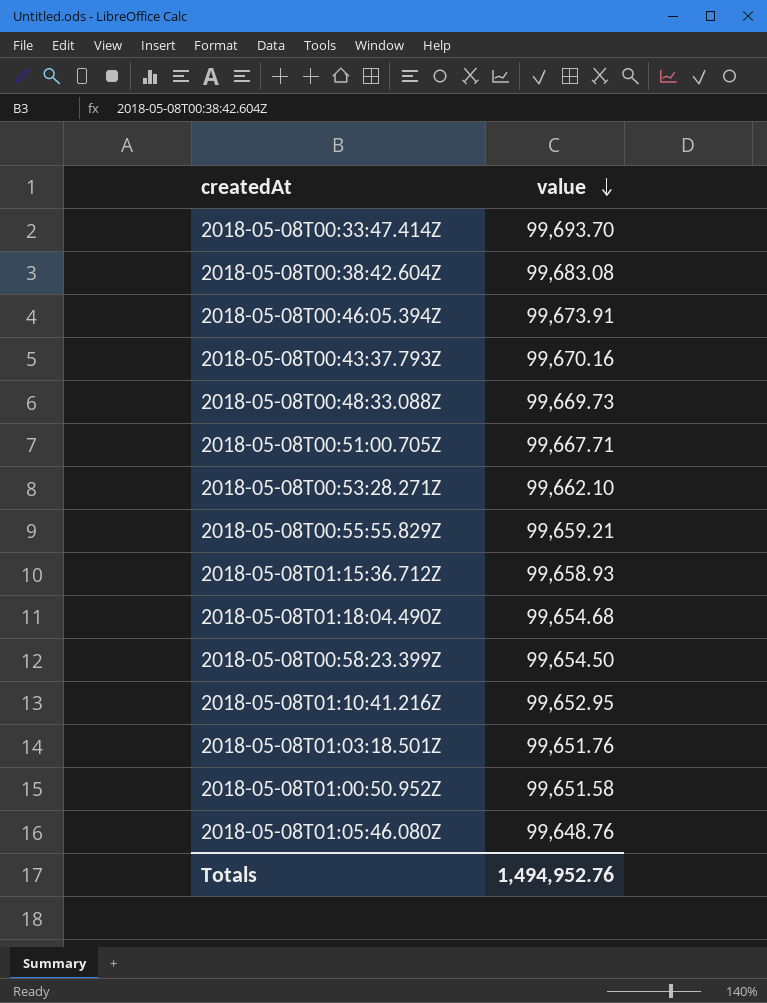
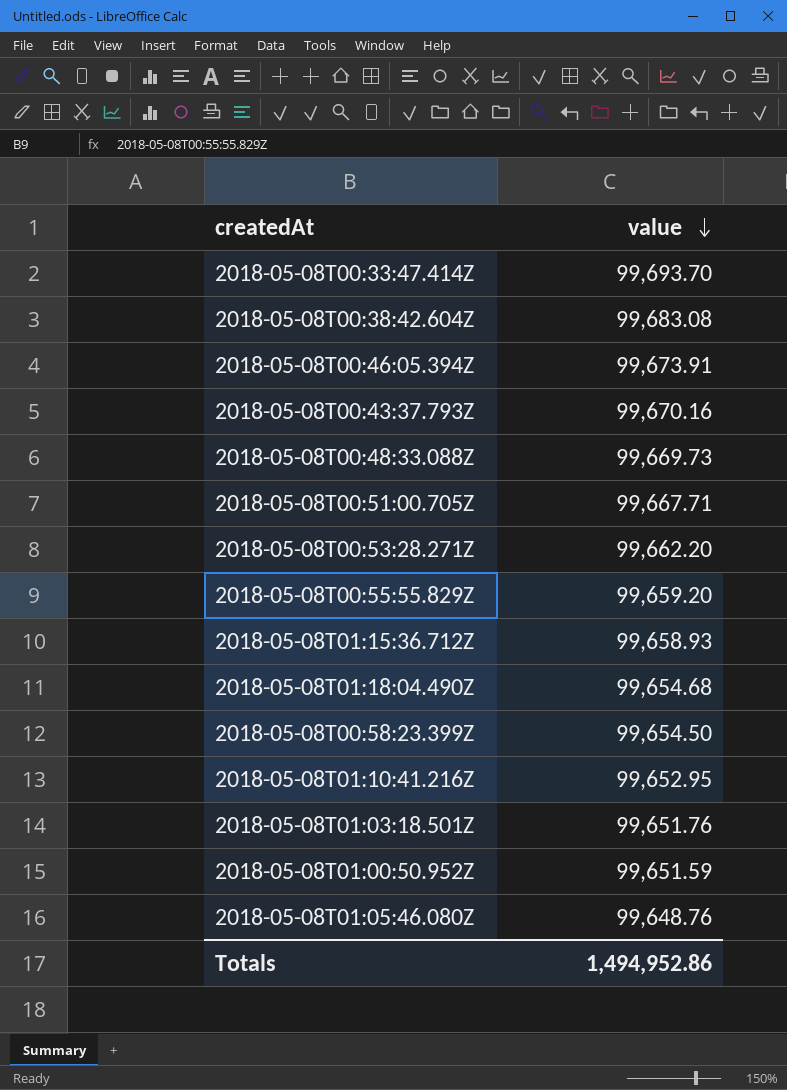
2018-05-08T00:53:28.271Z | value: 99,662.10 -> 99,662.20
2018-05-08T00:55:55.829Z | value: 99,659.21 -> 99,659.20
2018-05-08T01:00:50.952Z | value: 99,651.58 -> 99,651.59
Totals | value: 1,494,952.76 -> 1,494,952.86

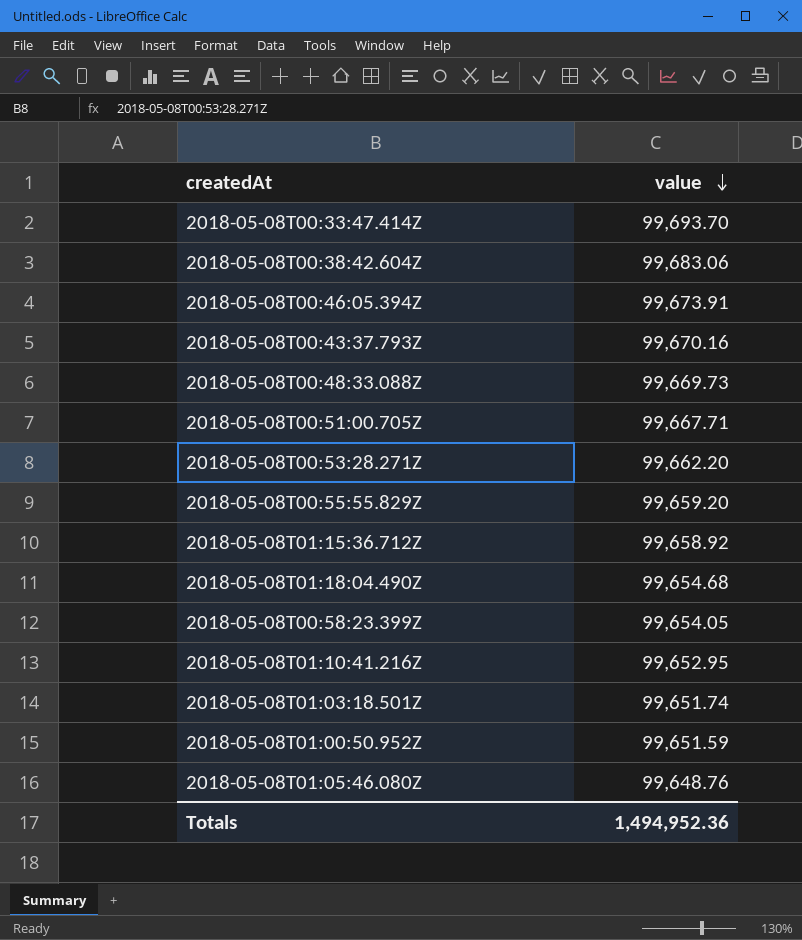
2018-05-08T00:38:42.604Z | value: 99,683.08 -> 99,683.06
2018-05-08T01:15:36.712Z | value: 99,658.93 -> 99,658.92
2018-05-08T00:58:23.399Z | value: 99,654.50 -> 99,654.05
2018-05-08T01:03:18.501Z | value: 99,651.76 -> 99,651.74
Totals | value: 1,494,952.86 -> 1,494,952.36

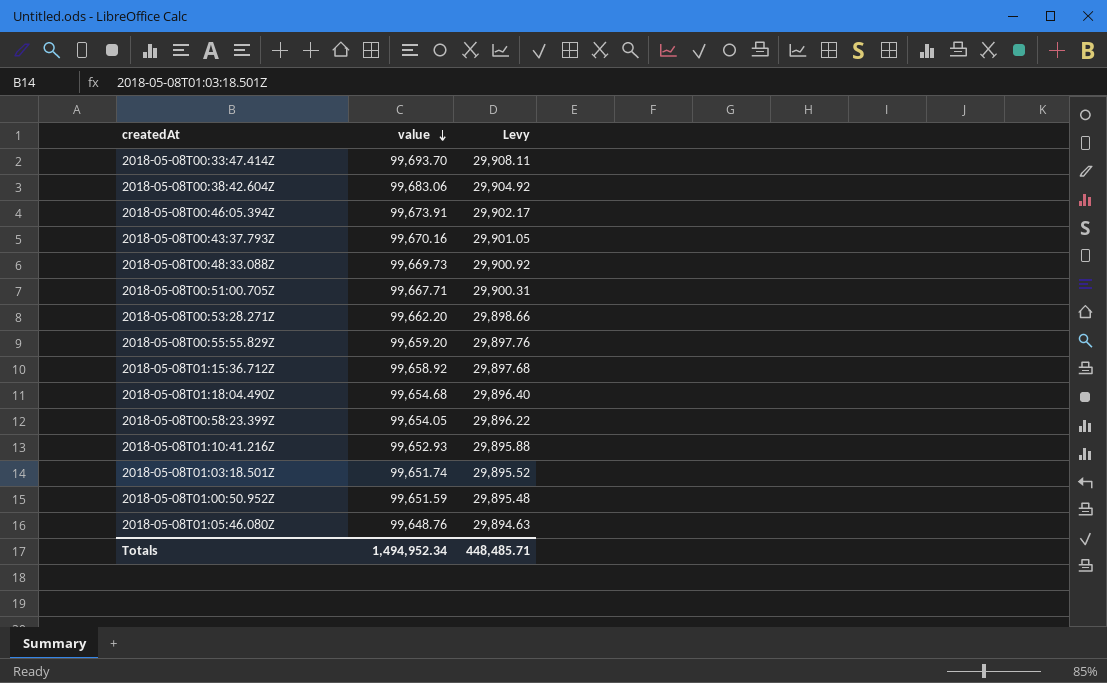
column Levy | formula: none -> [value] * 0.3
2018-05-08T01:10:41.216Z | value: 99,652.95 -> 99,652.93
Totals | value: 1,494,952.36 -> 1,494,952.34

